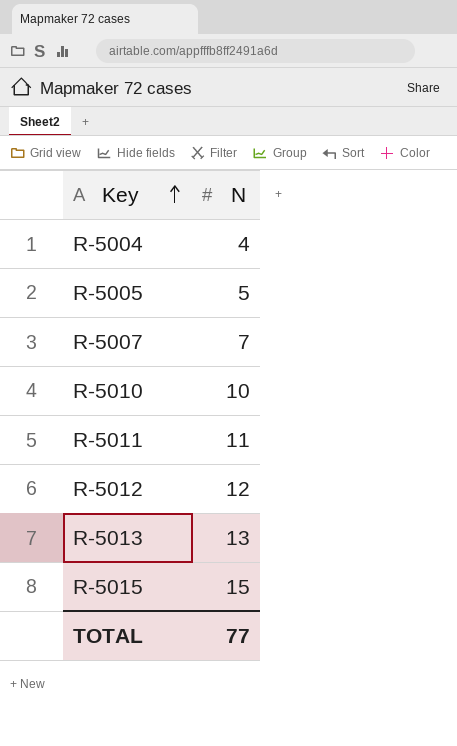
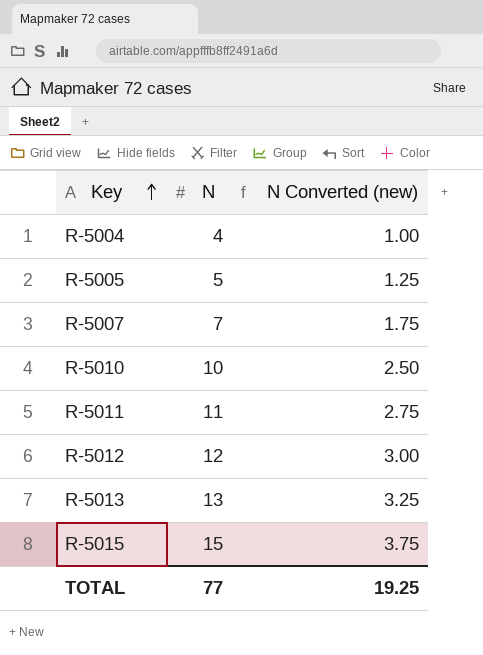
column N Converted (new) | formula: none -> [N] * 0.25

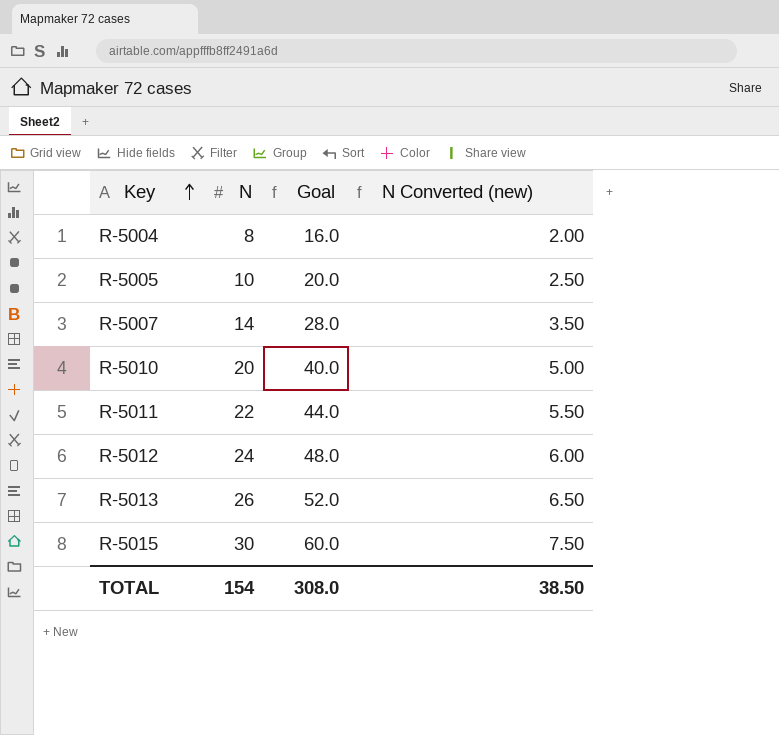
column Goal | formula: none -> [N] * 2
R-5004 | N: 4 -> 8
R-5004 | N Converted (new): 1.00 -> 2.00
R-5005 | N: 5 -> 10
R-5005 | N Converted (new): 1.25 -> 2.50
R-5007 | N: 7 -> 14
R-5007 | N Converted (new): 1.75 -> 3.50
R-5010 | N: 10 -> 20
R-5010 | N Converted (new): 2.50 -> 5.00
R-5011 | N: 11 -> 22
R-5011 | N Converted (new): 2.75 -> 5.50
R-5012 | N: 12 -> 24
R-5012 | N Converted (new): 3.00 -> 6.00
R-5013 | N: 13 -> 26
R-5013 | N Converted (new): 3.25 -> 6.50
R-5015 | N: 15 -> 30
R-5015 | N Converted (new): 3.75 -> 7.50
TOTAL | N: 77 -> 154
TOTAL | N Converted (new): 19.25 -> 38.50

